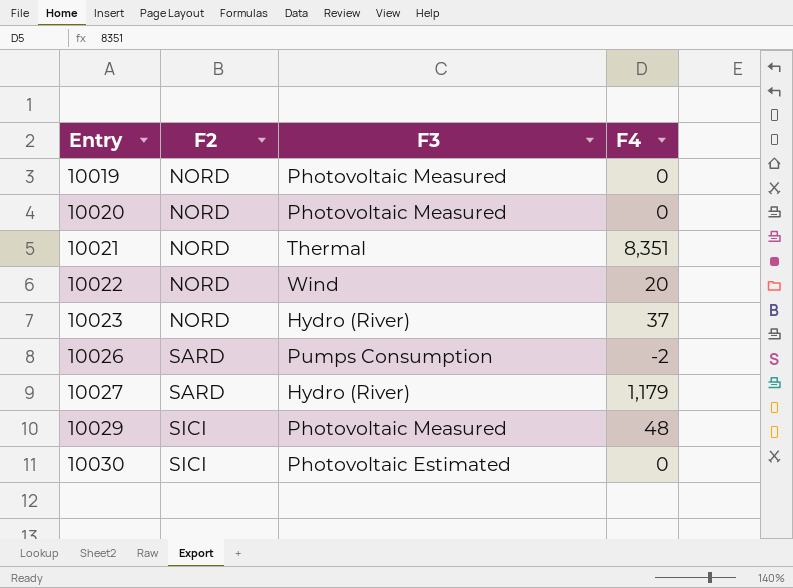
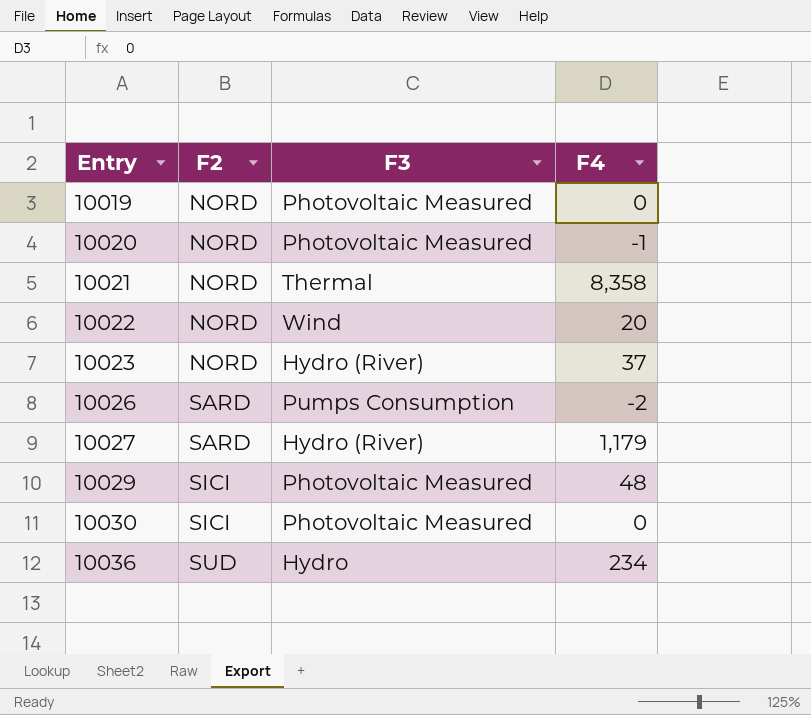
10020 | F4: 0 -> -1
10021 | F4: 8,351 -> 8,358
10030 | F3: Photovoltaic Estimated -> Photovoltaic Measured
row 10036: none -> SUD | Hydro | 234

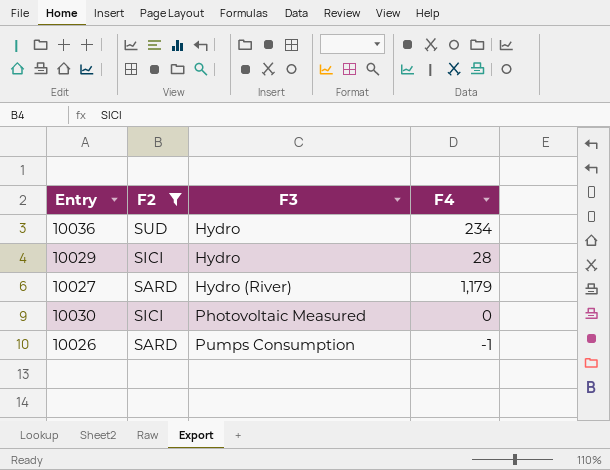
filter: none -> F2 != NORD
row order: Entry ascending -> F3 ascending
10029 | F3: Photovoltaic Measured -> Hydro
10029 | F4: 48 -> 28
10026 | F4: -2 -> -1

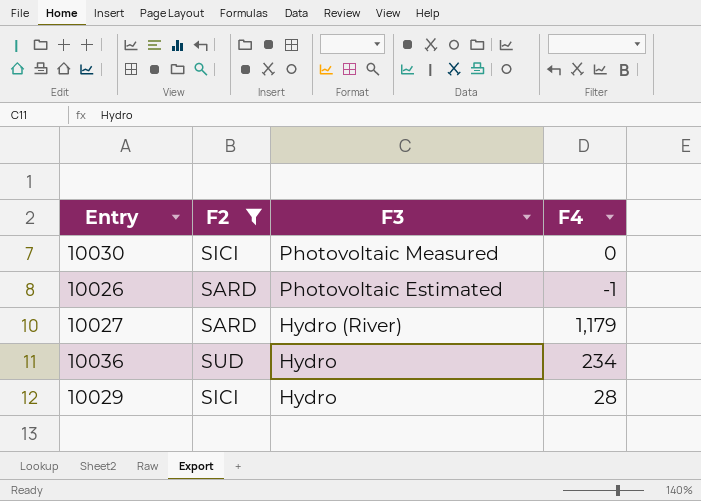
row order: F3 ascending -> F3 descending
10026 | F3: Pumps Consumption -> Photovoltaic Estimated

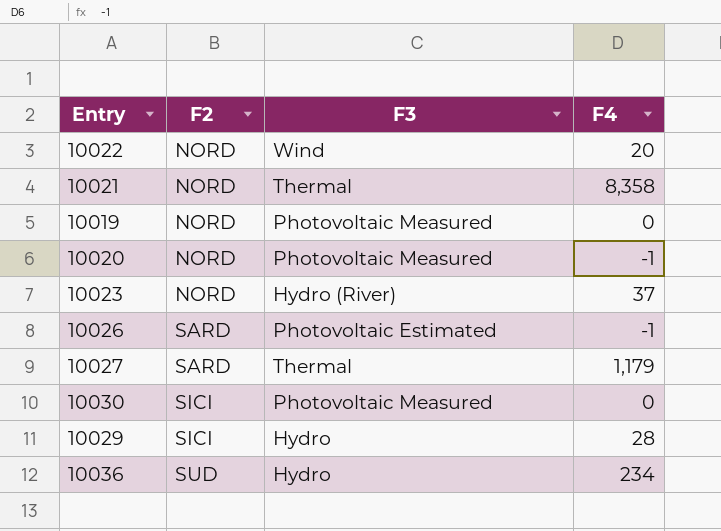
filter: F2 != NORD -> none
row order: F3 descending -> F2 ascending
10027 | F3: Hydro (River) -> Thermal

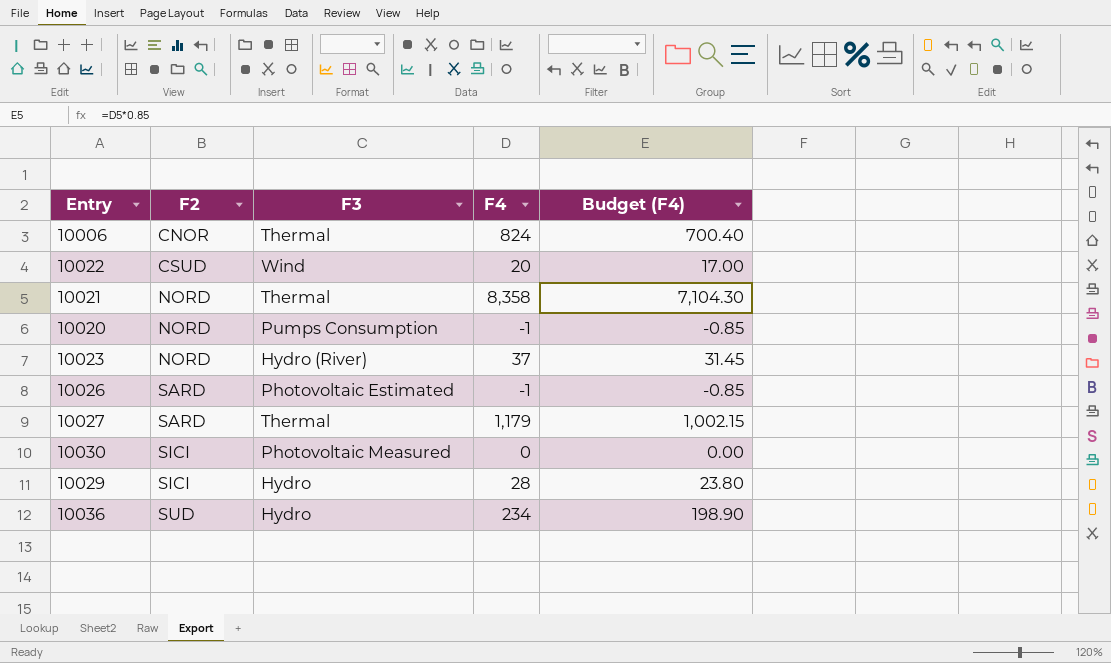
column Budget (F4) | formula: none -> [F4] * 0.85
row 10019: NORD | Photovoltaic Measured | 0 -> none
row 10006: none -> CNOR | Thermal | 824 | 700.40
10022 | F2: NORD -> CSUD
10020 | F3: Photovoltaic Measured -> Pumps Consumption

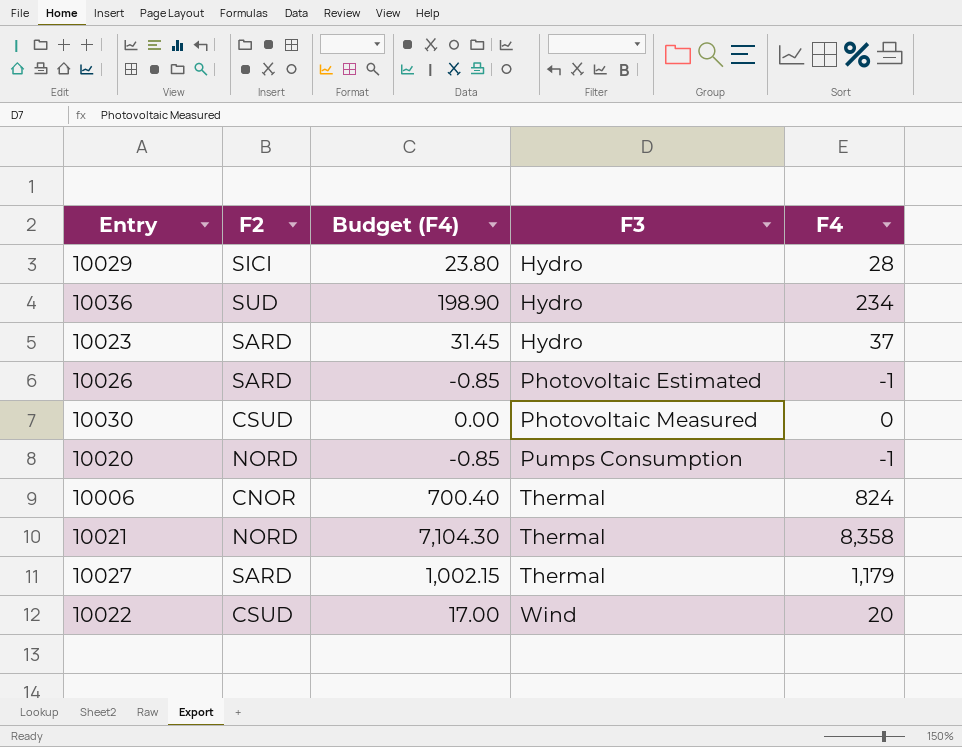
row order: F2 ascending -> F3 ascending
column Budget (F4) | position: 5 -> 3
10023 | F2: NORD -> SARD
10023 | F3: Hydro (River) -> Hydro
10030 | F2: SICI -> CSUD

